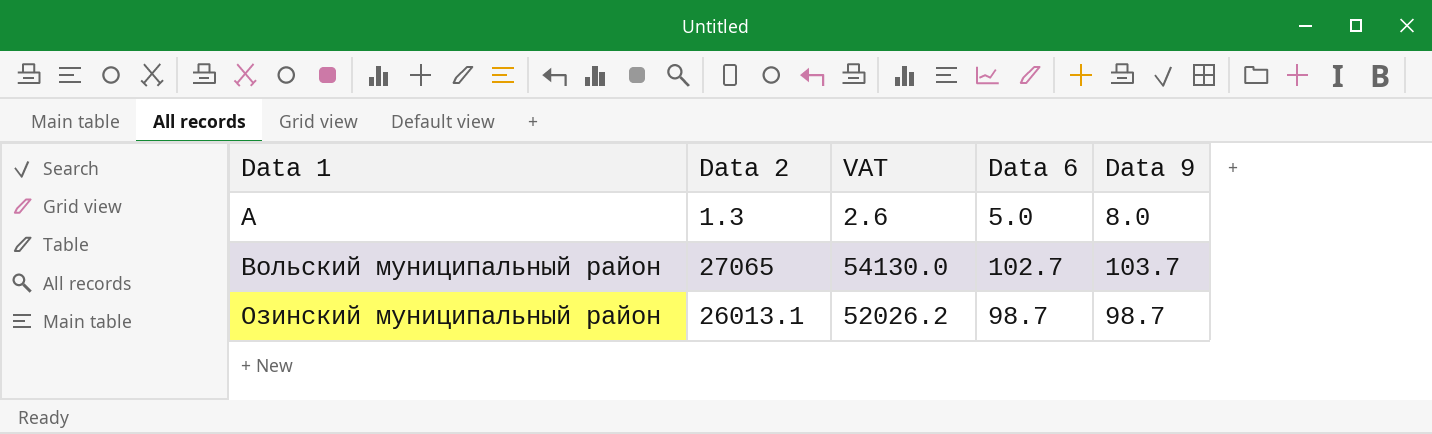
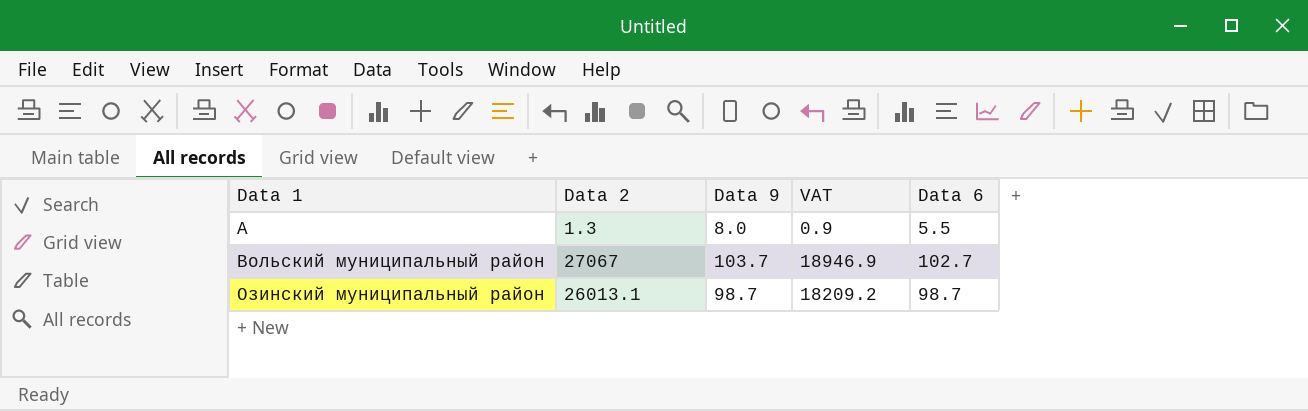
column Data 9 | position: 5 -> 3
column VAT | formula: [Data 2] * 2 -> [Data 2] * 0.7
А | Data 6: 5.0 -> 5.5
Вольский муниципальный район | Data 2: 27065 -> 27067

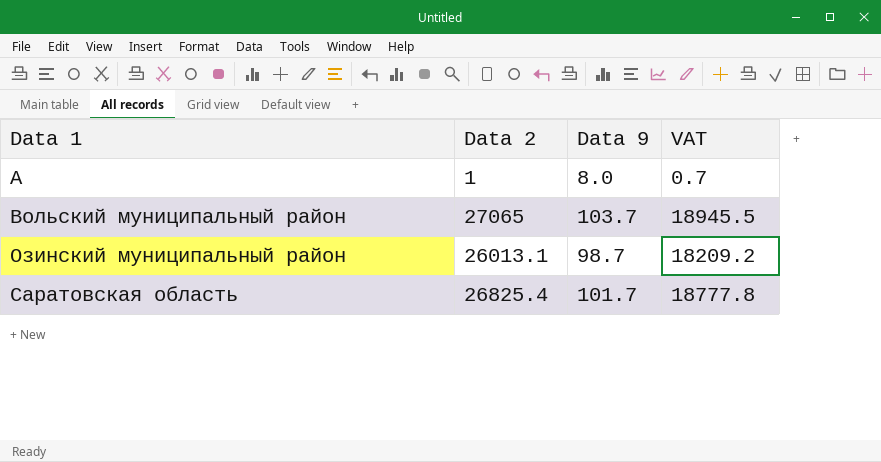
column Data 6 | position: 5 -> none
А | Data 2: 1.3 -> 1
А | VAT: 0.9 -> 0.7
Вольский муниципальный район | Data 2: 27067 -> 27065
Вольский муниципальный район | VAT: 18946.9 -> 18945.5
row Саратовская область: none -> 26825.4 | 101.7 | 18777.8

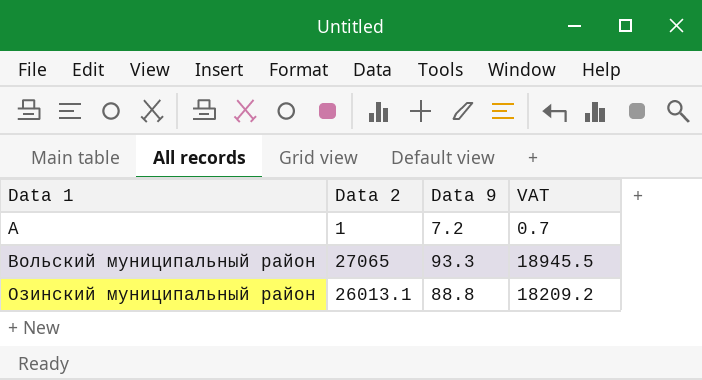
row Саратовская область: 26825.4 | 101.7 | 18777.8 -> none
А | Data 9: 8.0 -> 7.2
Вольский муниципальный район | Data 9: 103.7 -> 93.3
Озинский муниципальный район | Data 9: 98.7 -> 88.8

